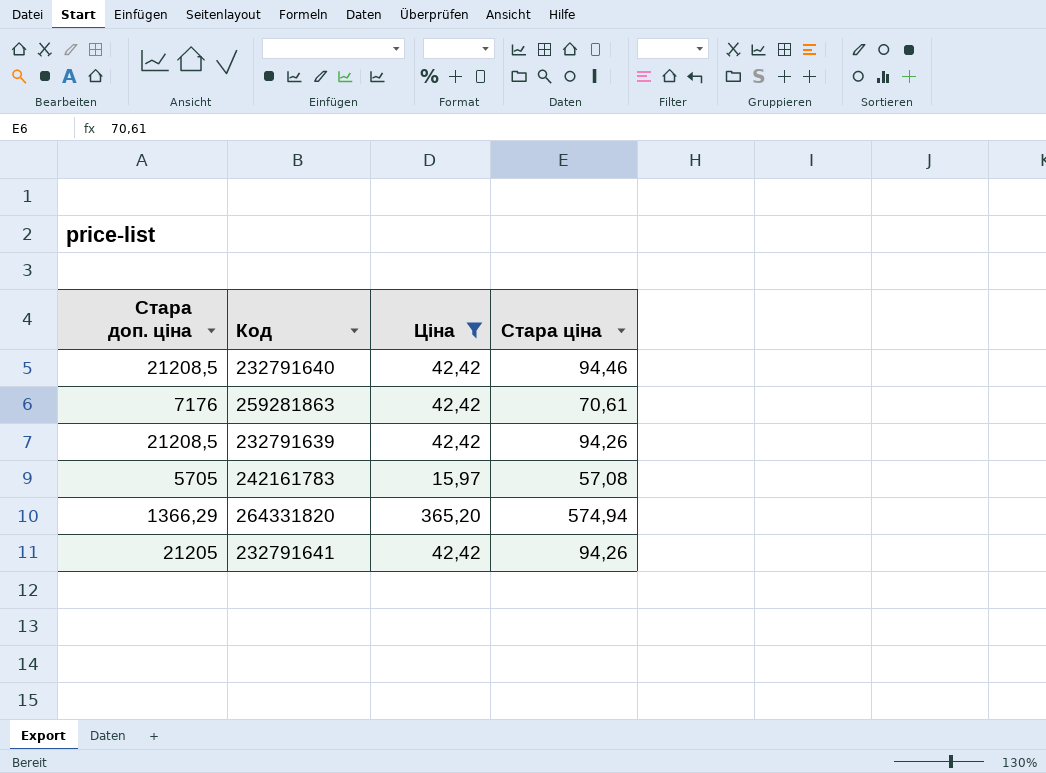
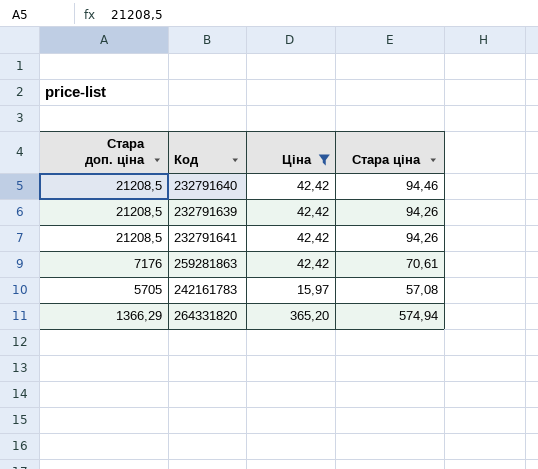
row order: none -> Стара доп. ціна descending
232791641 | Стара доп. ціна: 21205 -> 21208,5

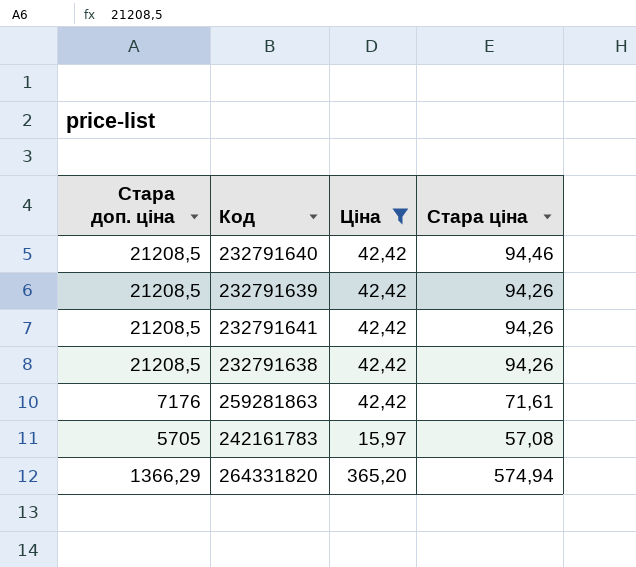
row 232791638: none -> 21208,5 | 42,42 | 94,26
259281863 | Стара ціна: 70,61 -> 71,61

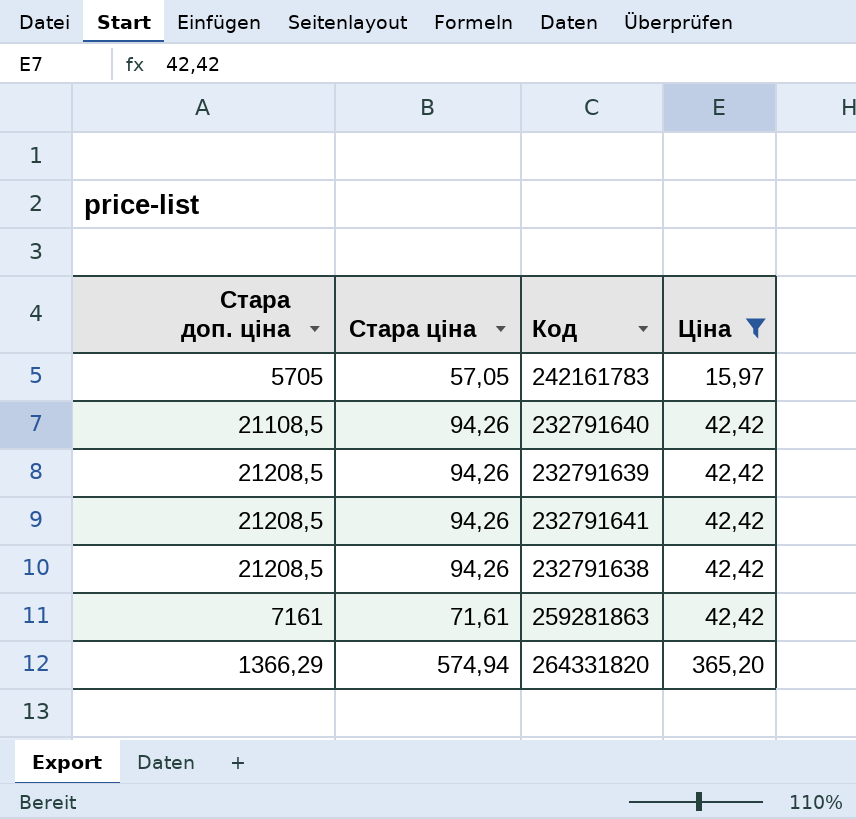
row order: Стара доп. ціна descending -> Ціна ascending
column Стара ціна | position: 4 -> 2
242161783 | Стара ціна: 57,08 -> 57,05
232791640 | Стара доп. ціна: 21208,5 -> 21108,5
232791640 | Стара ціна: 94,46 -> 94,26
259281863 | Стара доп. ціна: 7176 -> 7161

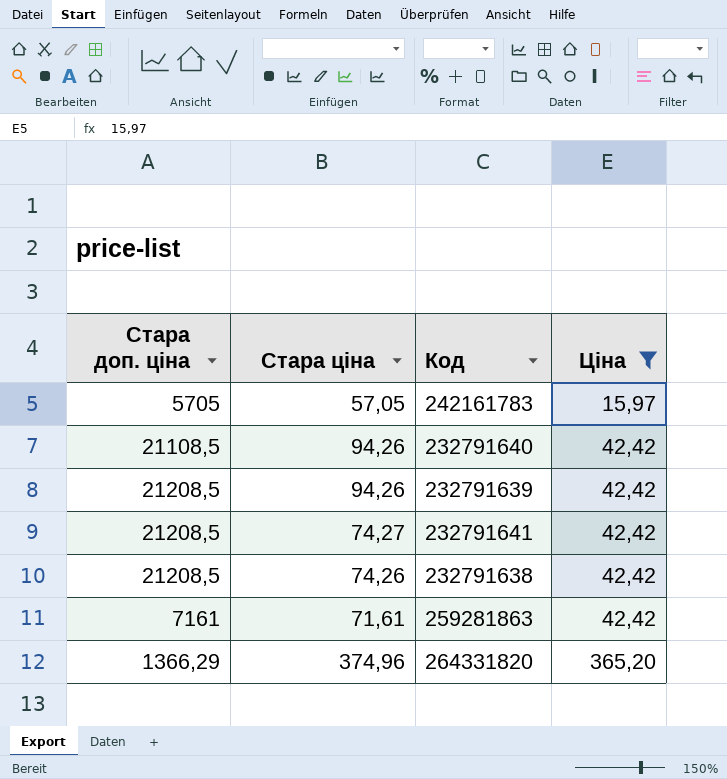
232791641 | Стара ціна: 94,26 -> 74,27
232791638 | Стара ціна: 94,26 -> 74,26
264331820 | Стара ціна: 574,94 -> 374,96

